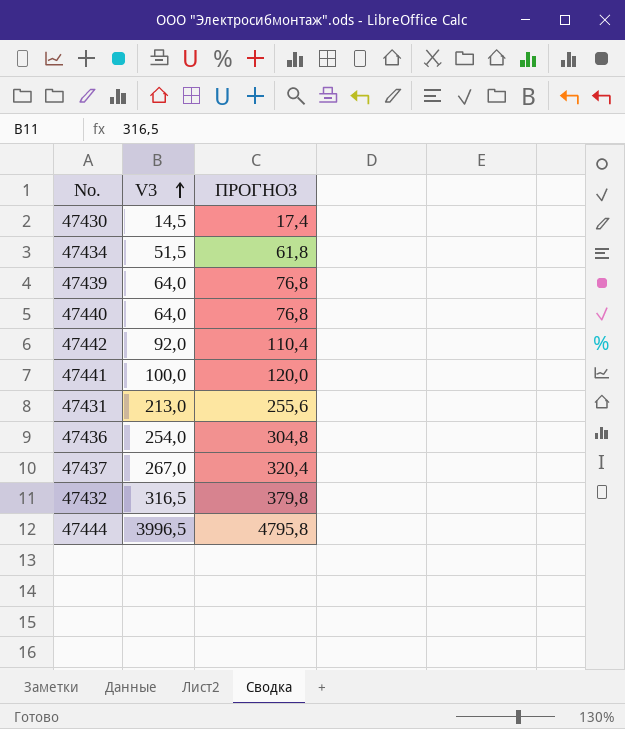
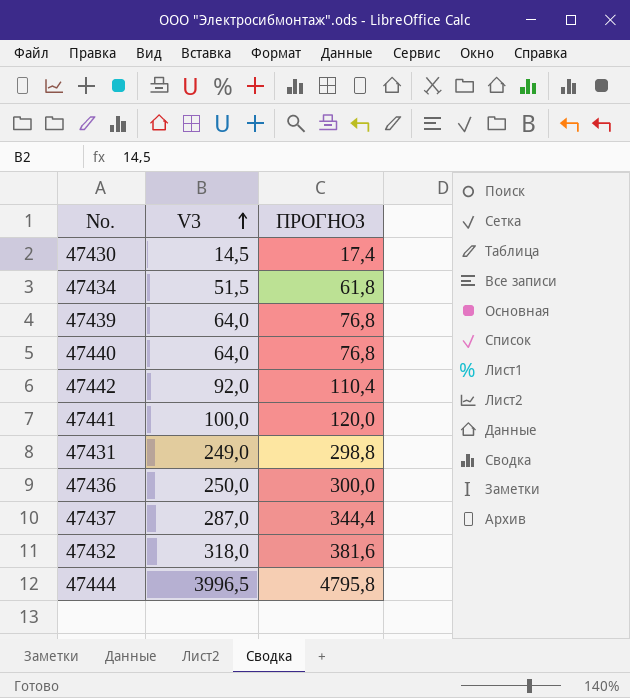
47431 | V3: 213,0 -> 249,0
47431 | ПРОГНОЗ: 255,6 -> 298,8
47436 | V3: 254,0 -> 250,0
47436 | ПРОГНОЗ: 304,8 -> 300,0
47437 | V3: 267,0 -> 287,0
47437 | ПРОГНОЗ: 320,4 -> 344,4
47432 | V3: 316,5 -> 318,0
47432 | ПРОГНОЗ: 379,8 -> 381,6

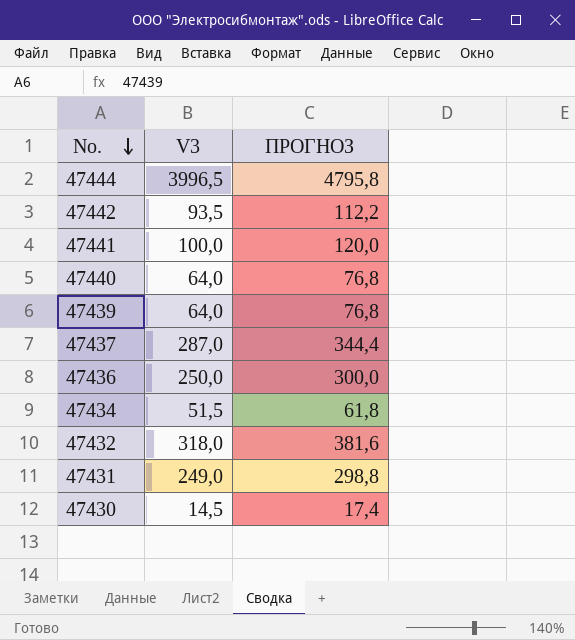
row order: V3 ascending -> No. descending
47442 | V3: 92,0 -> 93,5
47442 | ПРОГНОЗ: 110,4 -> 112,2

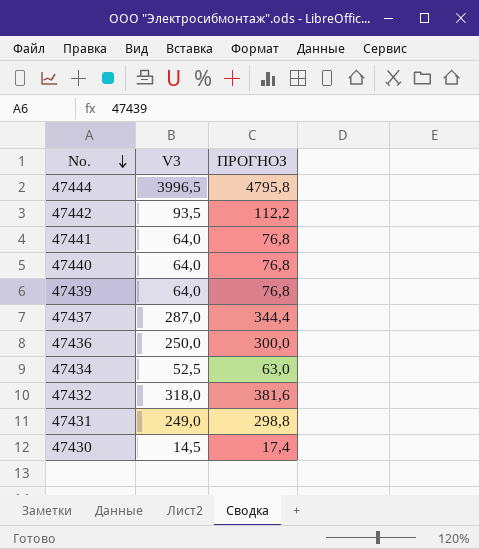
47441 | V3: 100,0 -> 64,0
47441 | ПРОГНОЗ: 120,0 -> 76,8
47434 | V3: 51,5 -> 52,5
47434 | ПРОГНОЗ: 61,8 -> 63,0

